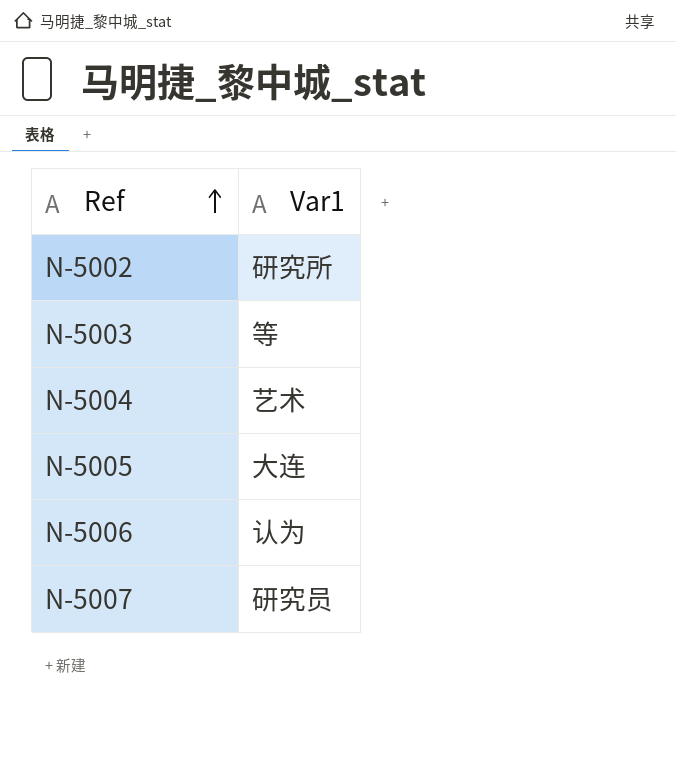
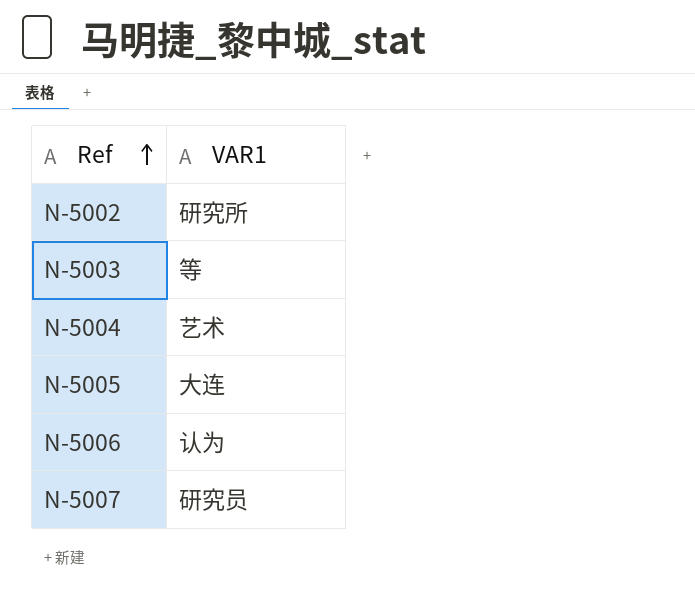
column name: Var1 -> VAR1

